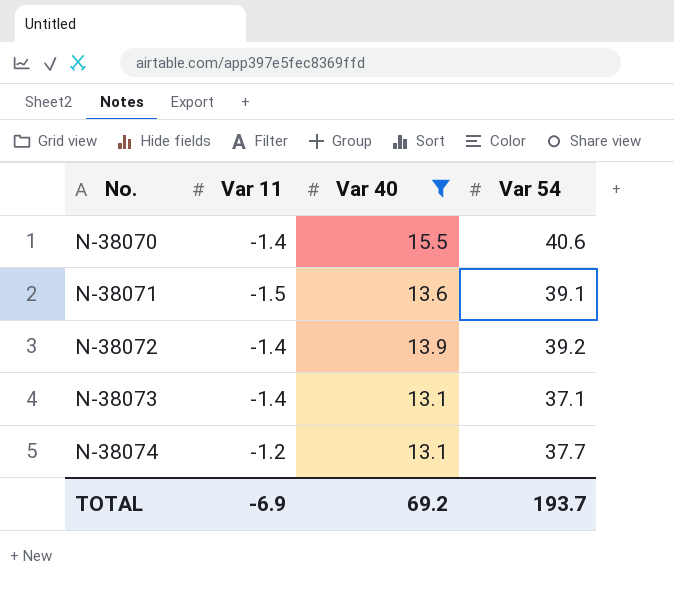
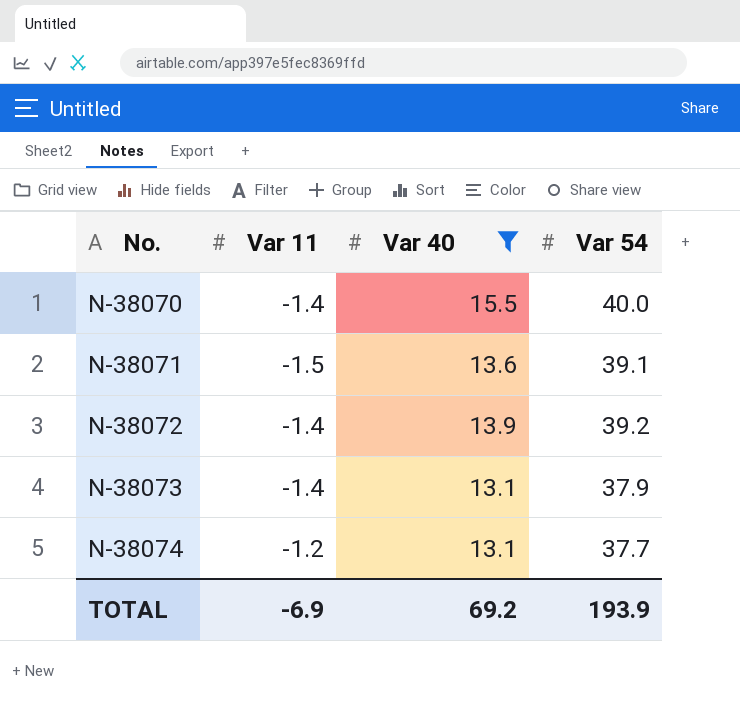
N-38070 | Var 54: 40.6 -> 40.0
N-38073 | Var 54: 37.1 -> 37.9
TOTAL | Var 54: 193.7 -> 193.9

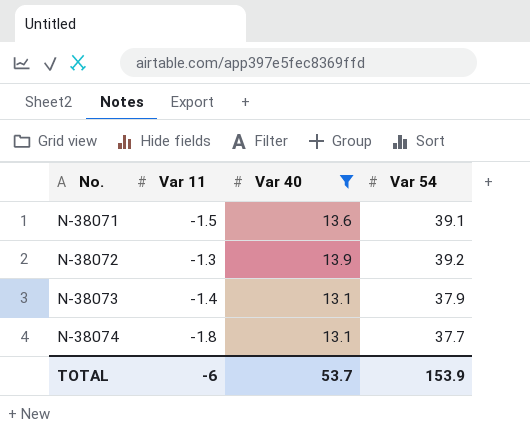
row N-38070: -1.4 | 15.5 | 40.0 -> none
N-38072 | Var 11: -1.4 -> -1.3
N-38074 | Var 11: -1.2 -> -1.8
TOTAL | Var 11: -6.9 -> -6
TOTAL | Var 40: 69.2 -> 53.7
TOTAL | Var 54: 193.9 -> 153.9

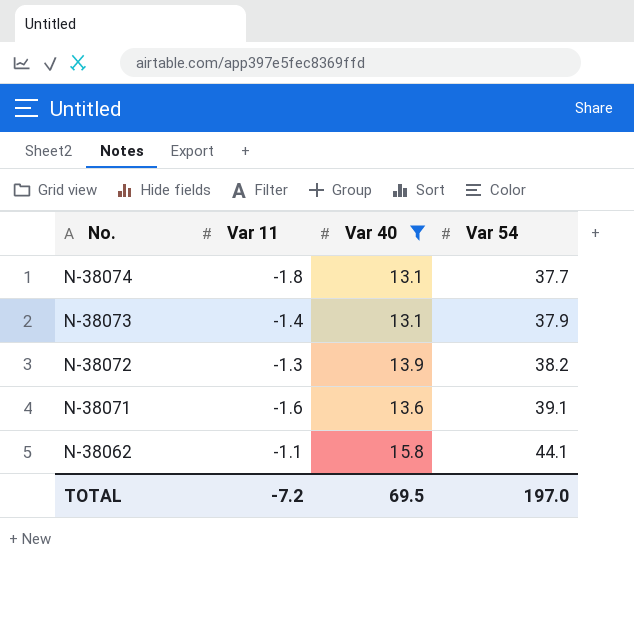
row order: No. ascending -> No. descending
N-38072 | Var 54: 39.2 -> 38.2
N-38071 | Var 11: -1.5 -> -1.6
row N-38062: none -> -1.1 | 15.8 | 44.1
TOTAL | Var 11: -6 -> -7.2
TOTAL | Var 40: 53.7 -> 69.5
TOTAL | Var 54: 153.9 -> 197.0

